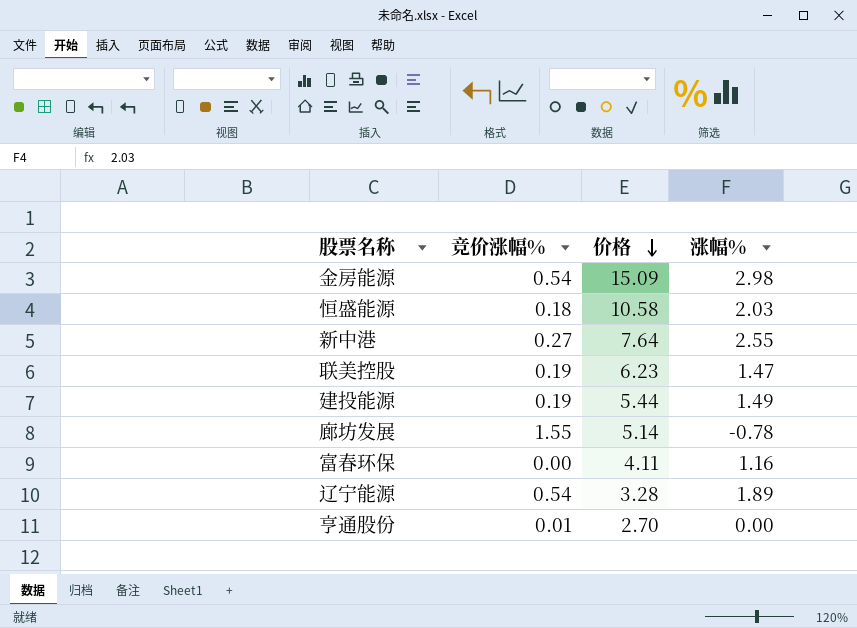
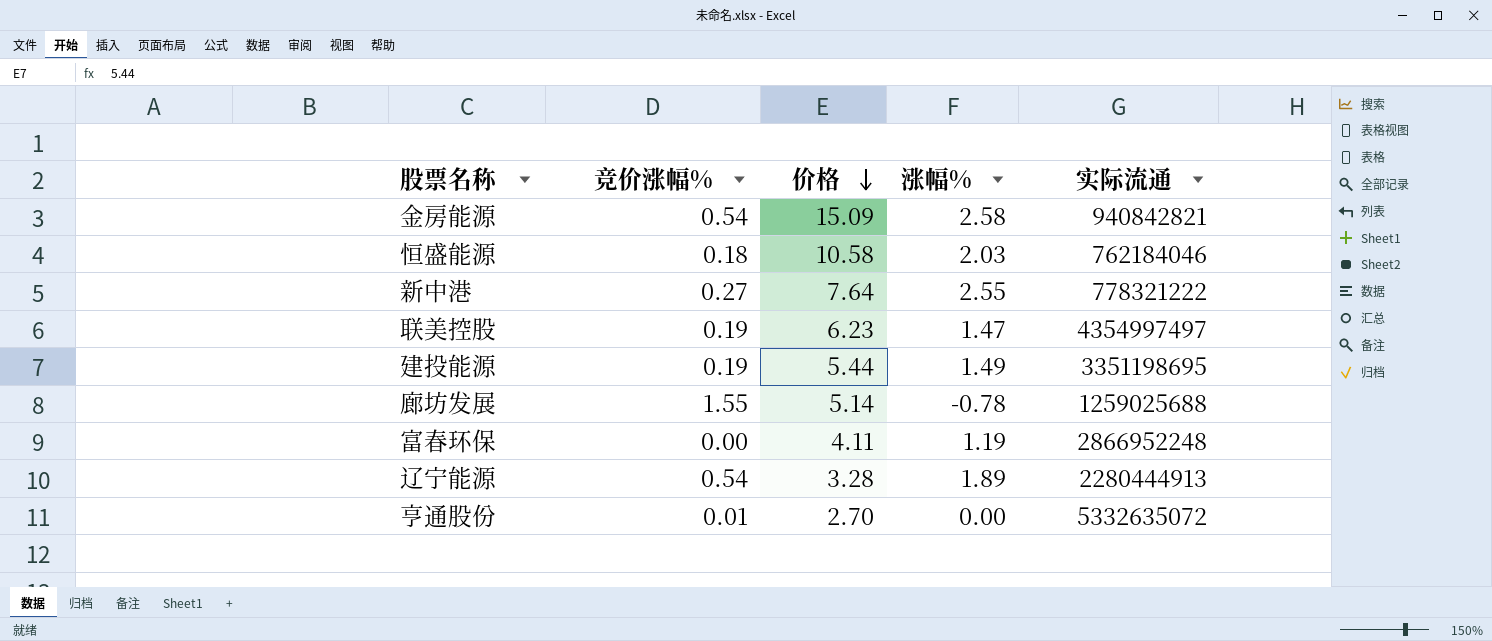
column 实际流通 | position: none -> 5
金房能源 | 涨幅%: 2.98 -> 2.58
富春环保 | 涨幅%: 1.16 -> 1.19

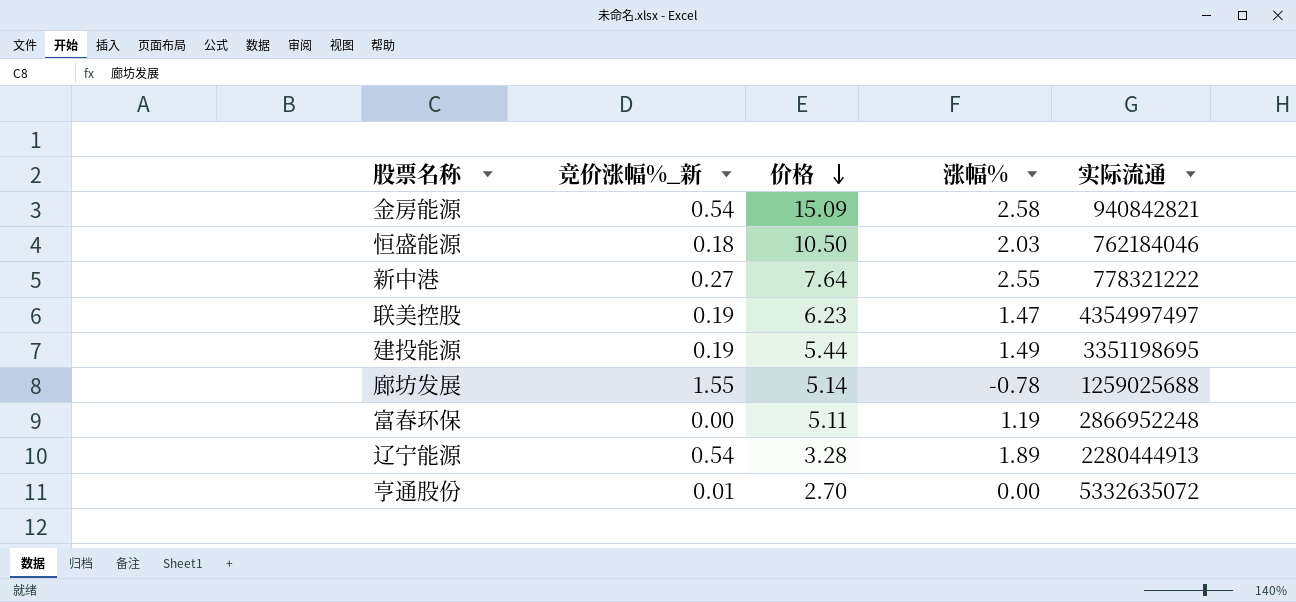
column name: 竞价涨幅% -> 竞价涨幅%_新
恒盛能源 | 价格: 10.58 -> 10.50
富春环保 | 价格: 4.11 -> 5.11

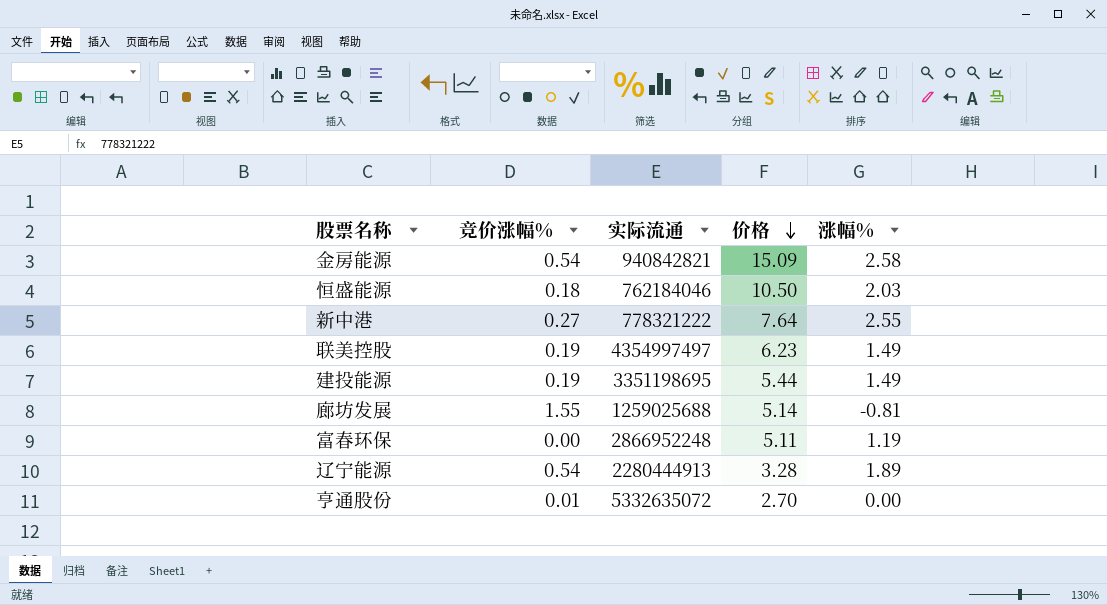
column name: 竞价涨幅%_新 -> 竞价涨幅%
column 实际流通 | position: 5 -> 3
联美控股 | 涨幅%: 1.47 -> 1.49
廊坊发展 | 涨幅%: -0.78 -> -0.81

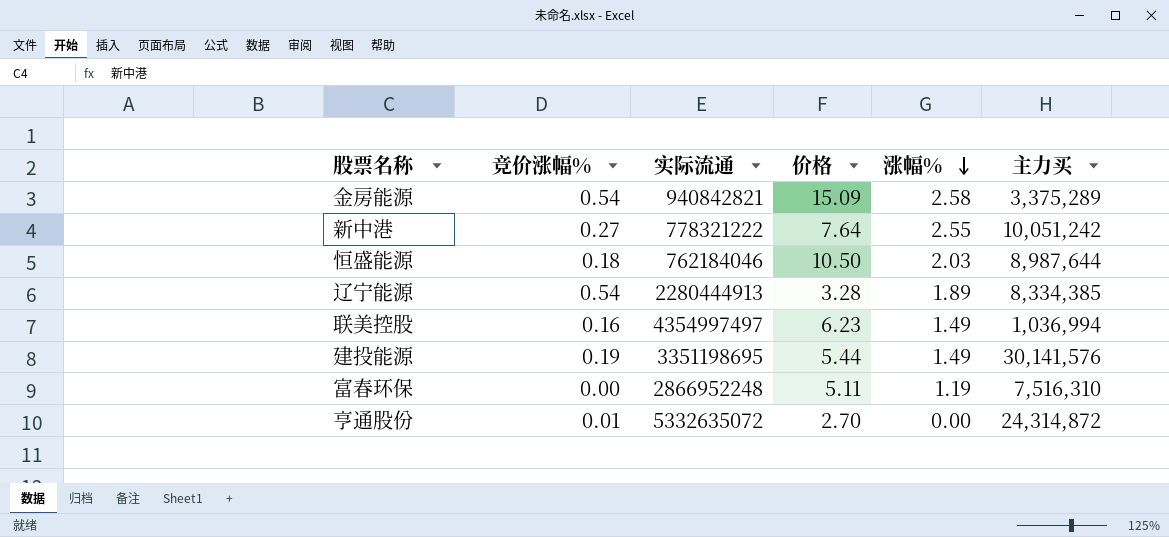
row order: 价格 descending -> 涨幅% descending
column 主力买 | position: none -> 6
row 廊坊发展: 1.55 | 1259025688 | 5.14 | -0.81 -> none
联美控股 | 竞价涨幅%: 0.19 -> 0.16

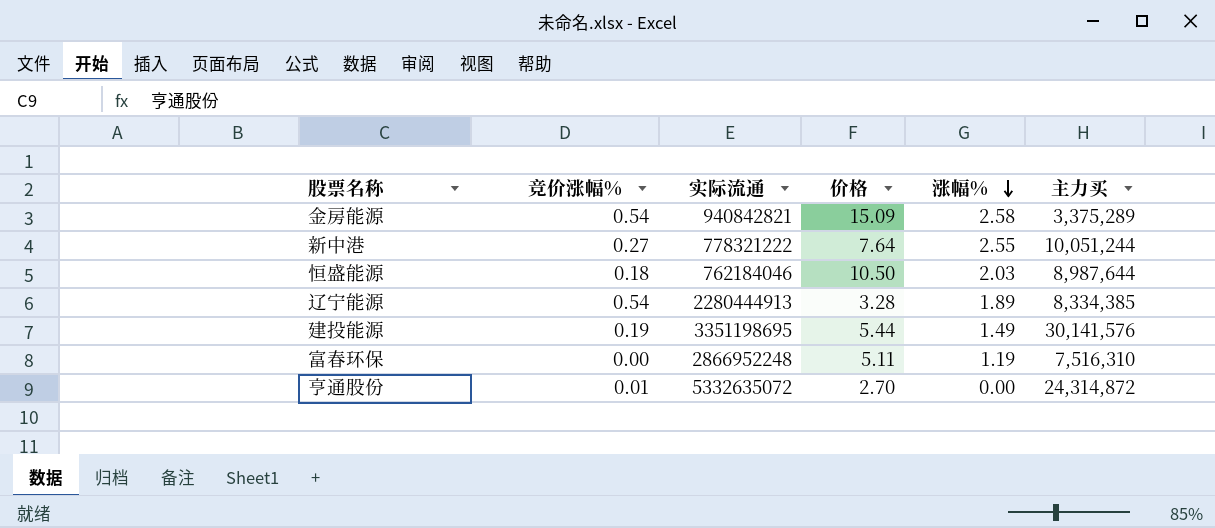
row 联美控股: 0.16 | 4354997497 | 6.23 | 1.49 | 1,036,994 -> none
新中港 | 主力买: 10,051,242 -> 10,051,244

